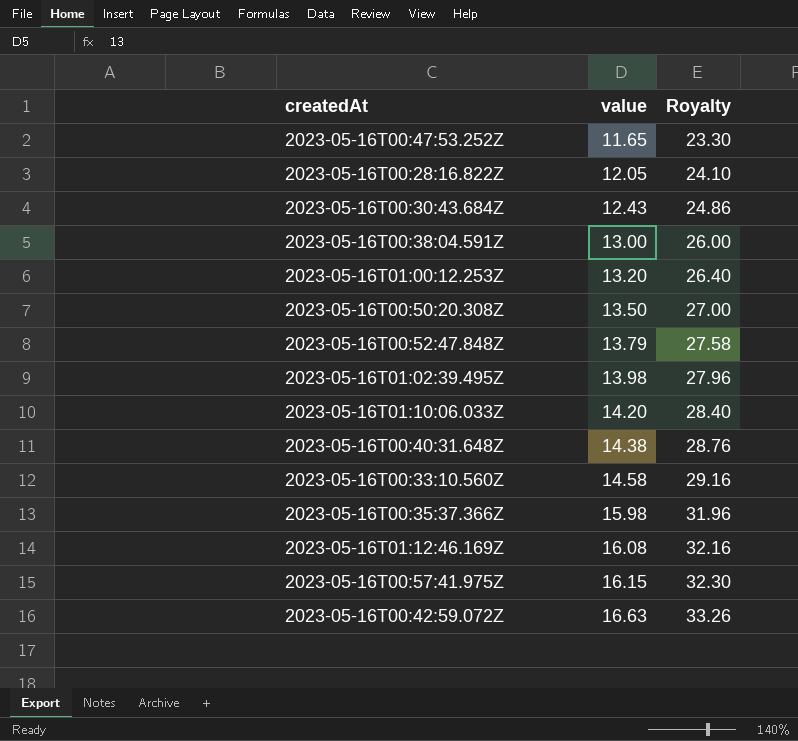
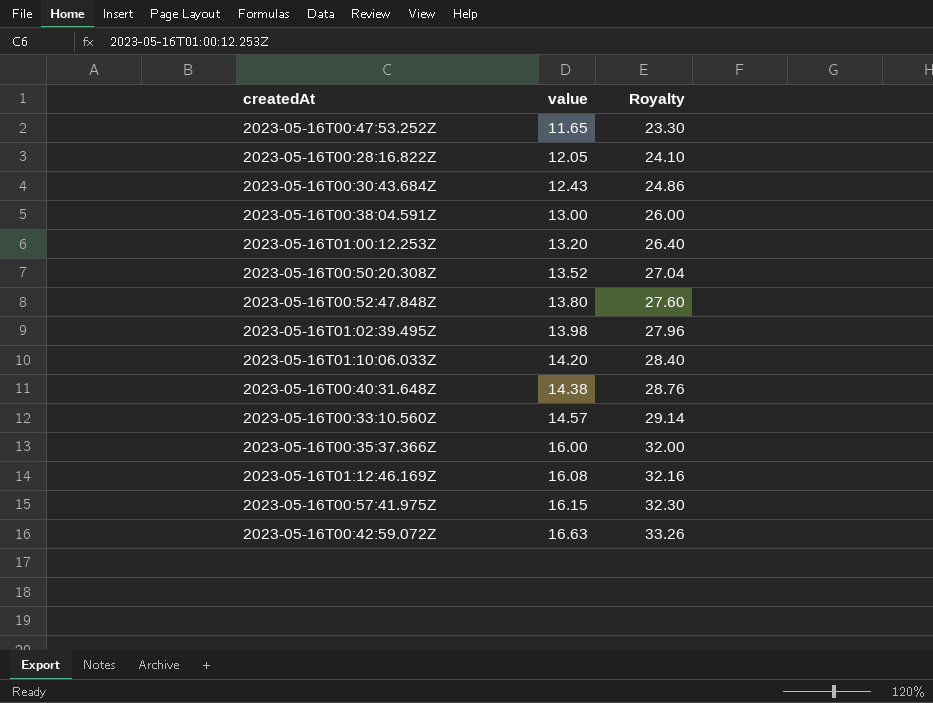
2023-05-16T00:50:20.308Z | value: 13.50 -> 13.52
2023-05-16T00:50:20.308Z | Royalty: 27.00 -> 27.04
2023-05-16T00:52:47.848Z | value: 13.79 -> 13.80
2023-05-16T00:52:47.848Z | Royalty: 27.58 -> 27.60
2023-05-16T00:33:10.560Z | value: 14.58 -> 14.57
2023-05-16T00:33:10.560Z | Royalty: 29.16 -> 29.14
2023-05-16T00:35:37.366Z | value: 15.98 -> 16.00
2023-05-16T00:35:37.366Z | Royalty: 31.96 -> 32.00

